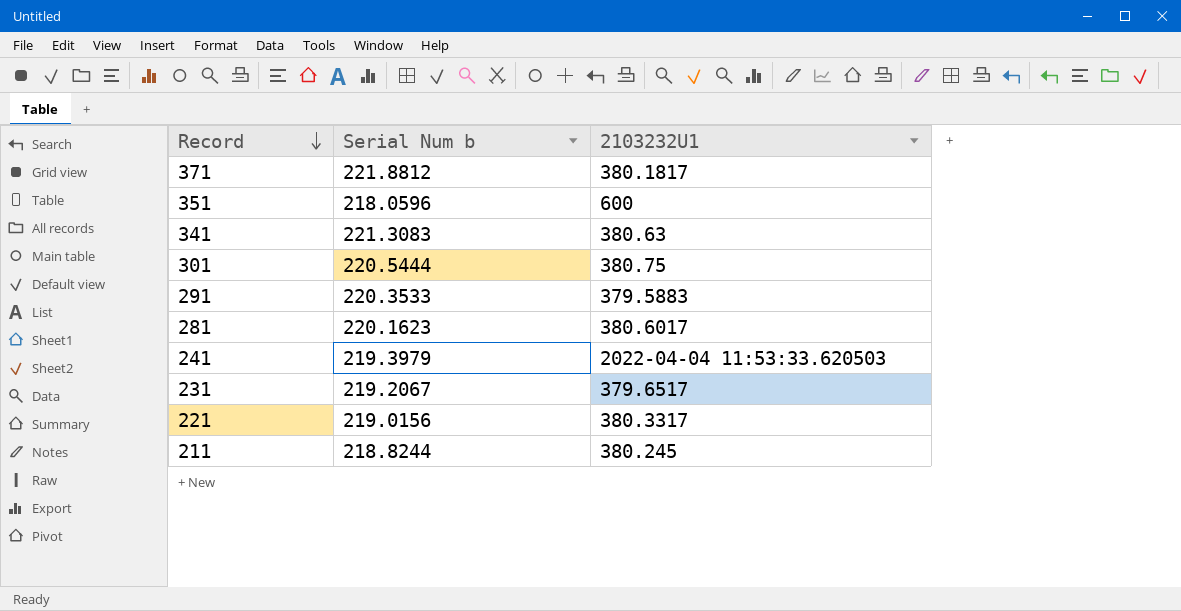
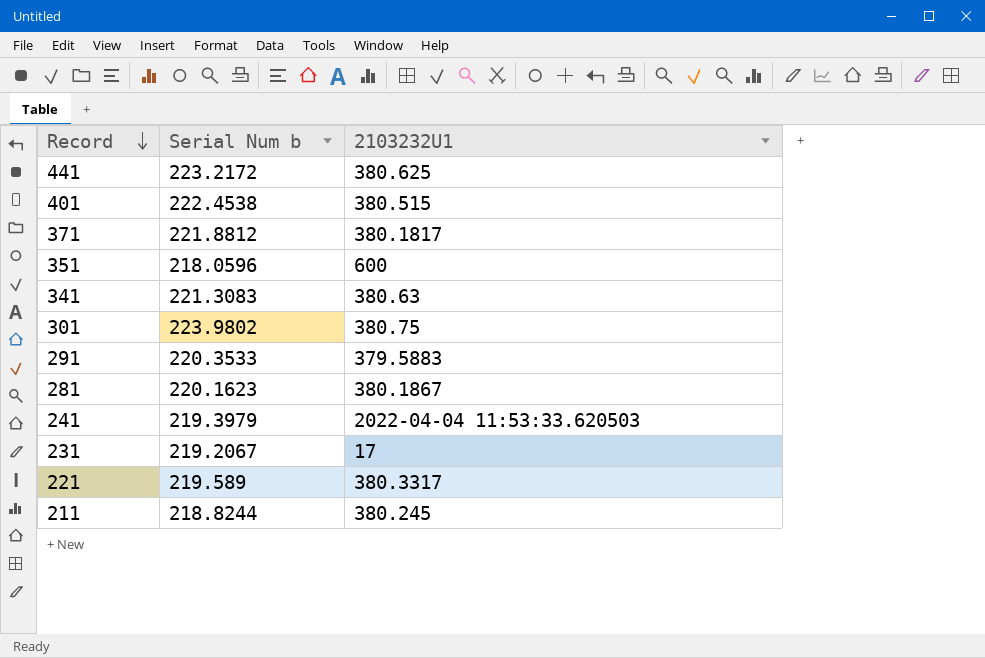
row 441: none -> 223.2172 | 380.625
row 401: none -> 222.4538 | 380.515
301 | Serial Num b: 220.5444 -> 223.9802
281 | 2103232U1: 380.6017 -> 380.1867
231 | 2103232U1: 379.6517 -> 17
221 | Serial Num b: 219.0156 -> 219.589

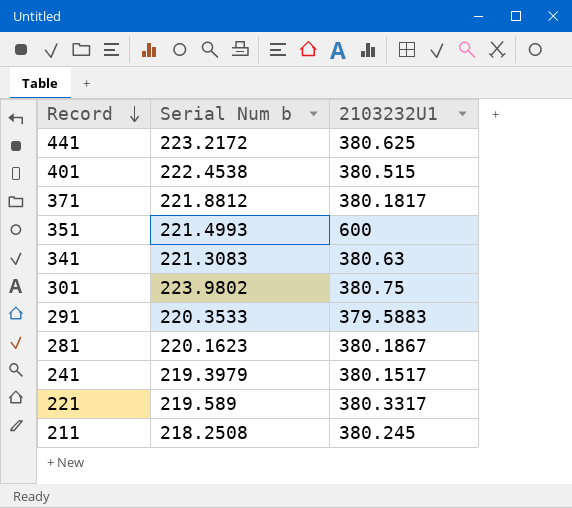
row 231: 219.2067 | 17 -> none
351 | Serial Num b: 218.0596 -> 221.4993
241 | 2103232U1: 2022-04-04 11:53:33.620503 -> 380.1517
211 | Serial Num b: 218.8244 -> 218.2508

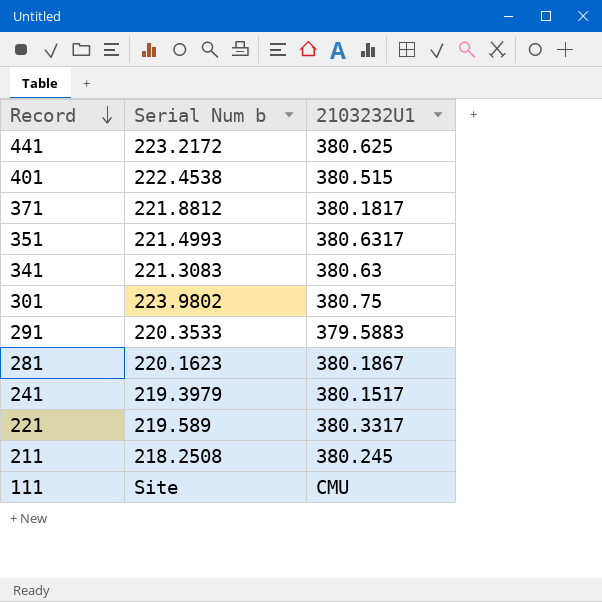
351 | 2103232U1: 600 -> 380.6317
row 111: none -> Site | CMU

